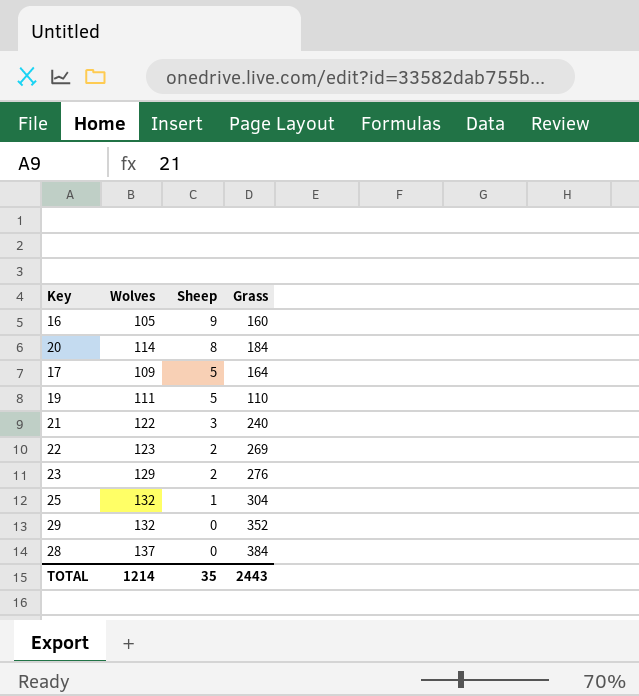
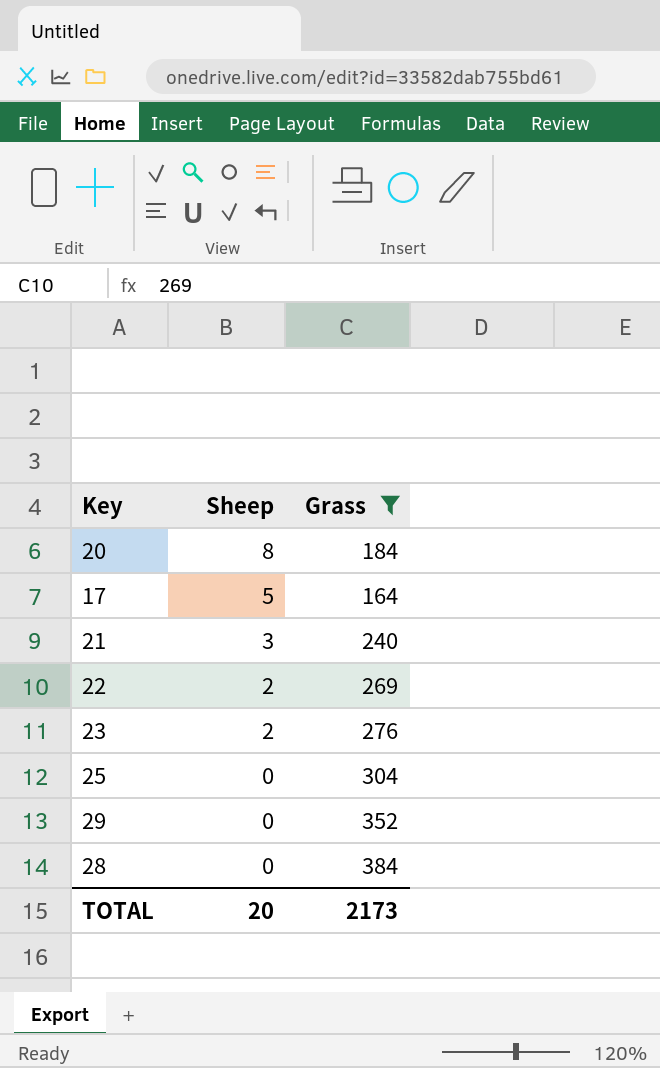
filter: none -> Grass >= 164
column Wolves | position: 2 -> none
25 | Sheep: 1 -> 0
TOTAL | Sheep: 35 -> 20
TOTAL | Grass: 2443 -> 2173

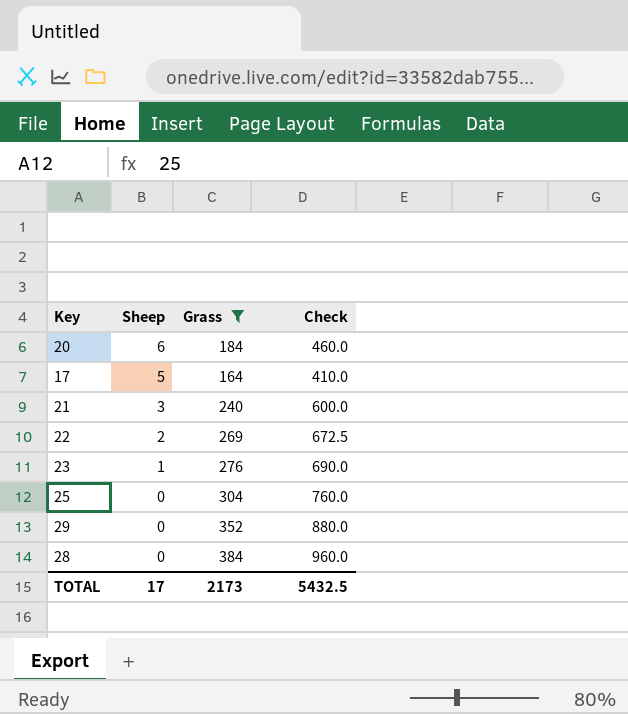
column Check | formula: none -> [Grass] * 2.5
20 | Sheep: 8 -> 6
23 | Sheep: 2 -> 1
TOTAL | Sheep: 20 -> 17

